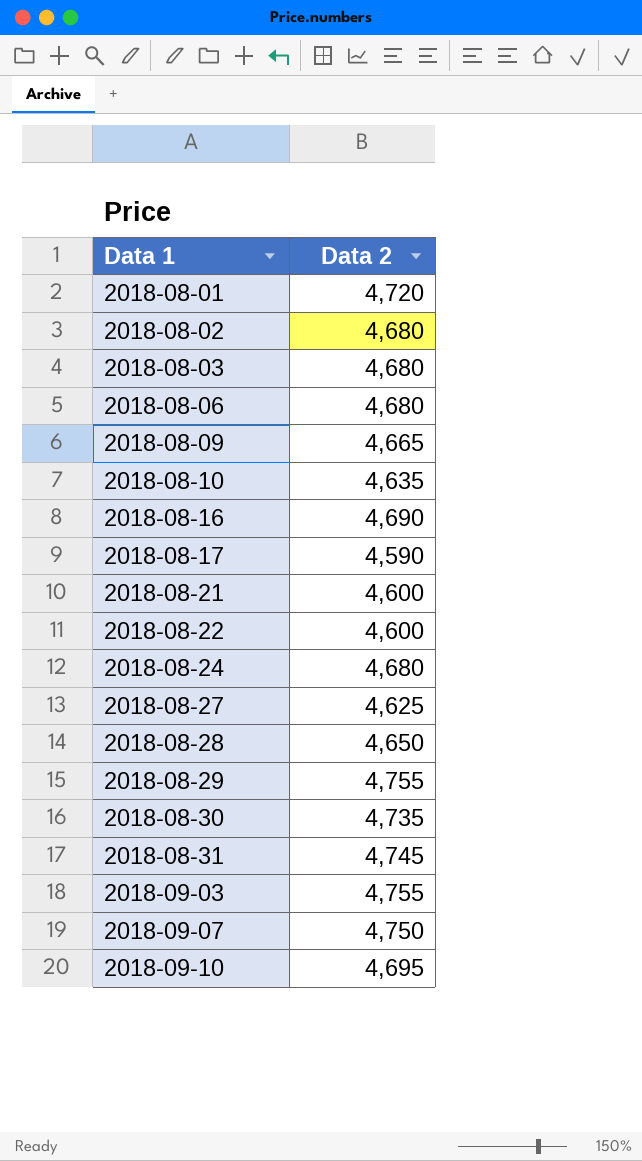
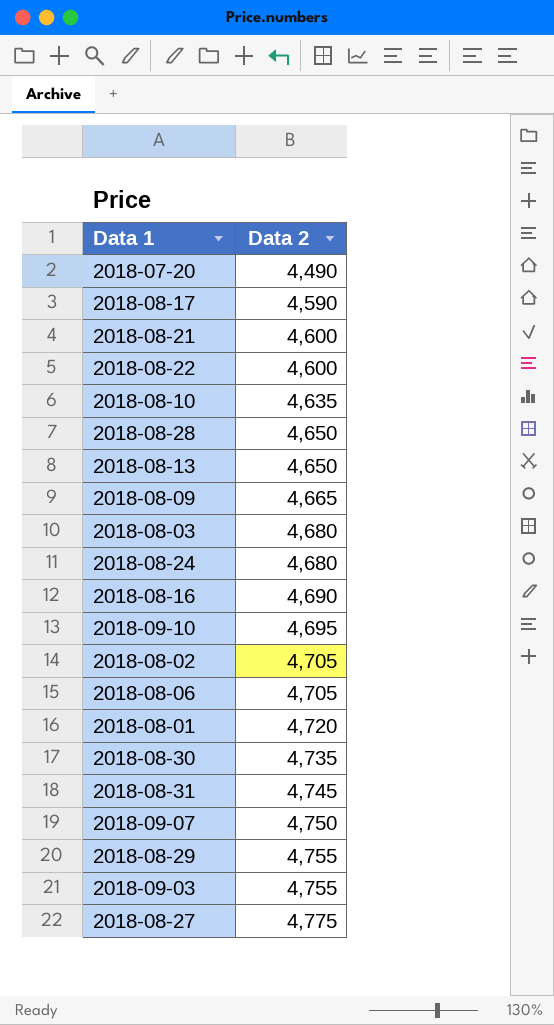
row order: Data 1 ascending -> Data 2 ascending
row 2018-07-20: none -> 4,490
row 2018-08-13: none -> 4,650
2018-08-02 | Data 2: 4,680 -> 4,705
2018-08-06 | Data 2: 4,680 -> 4,705
2018-08-27 | Data 2: 4,625 -> 4,775

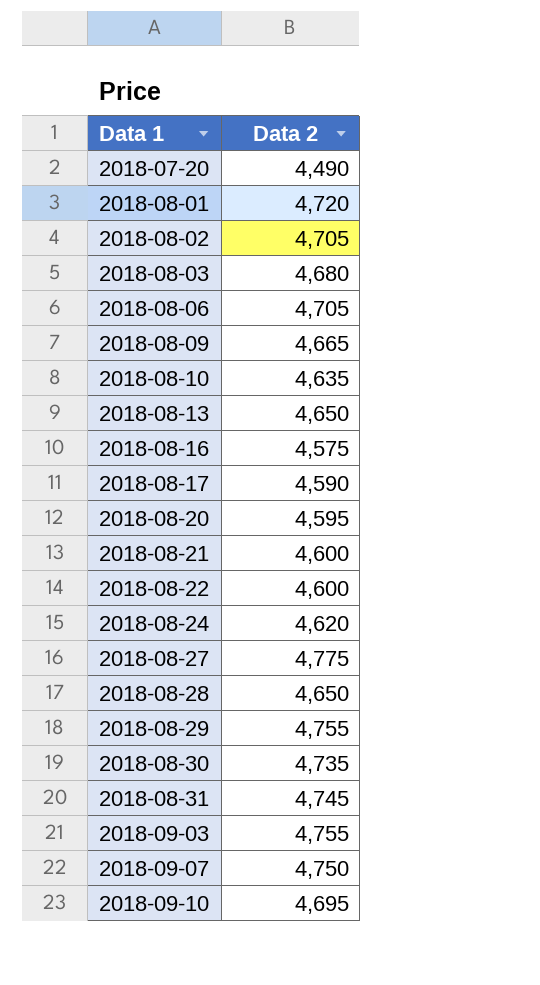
row order: Data 2 ascending -> Data 1 ascending
2018-08-16 | Data 2: 4,690 -> 4,575
row 2018-08-20: none -> 4,595
2018-08-24 | Data 2: 4,680 -> 4,620

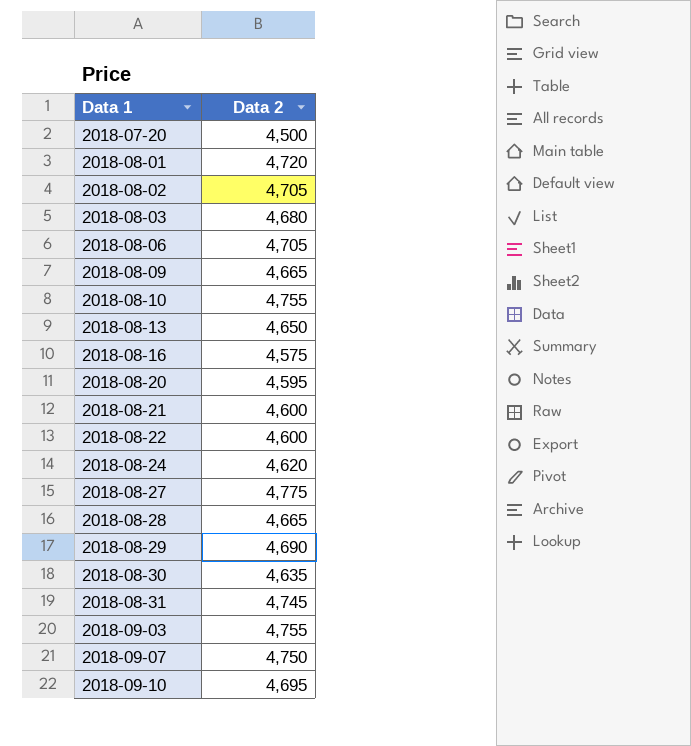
row 2018-08-17: 4,590 -> none
2018-07-20 | Data 2: 4,490 -> 4,500
2018-08-10 | Data 2: 4,635 -> 4,755
2018-08-28 | Data 2: 4,650 -> 4,665
2018-08-29 | Data 2: 4,755 -> 4,690
2018-08-30 | Data 2: 4,735 -> 4,635

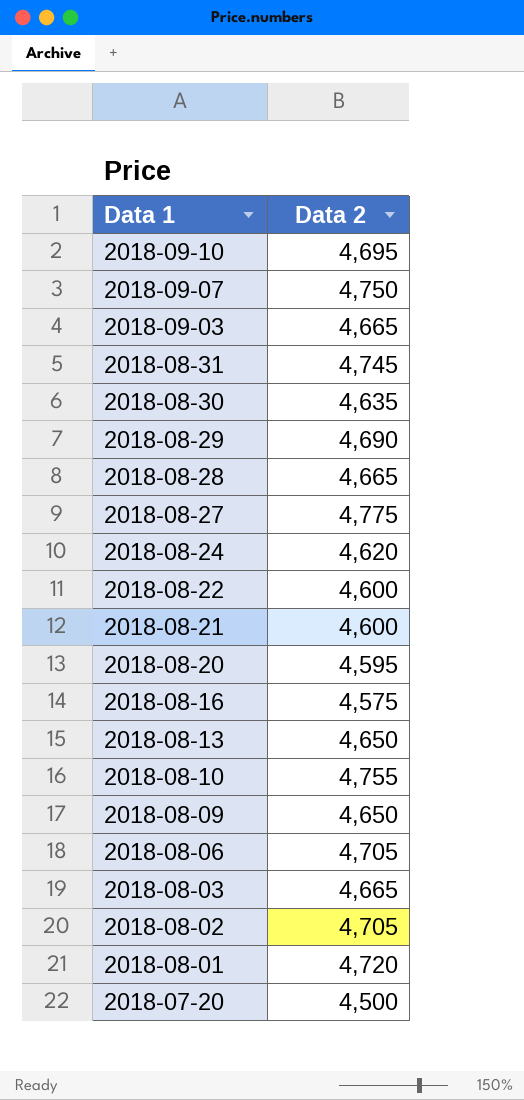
row order: Data 1 ascending -> Data 1 descending
2018-09-03 | Data 2: 4,755 -> 4,665
2018-08-09 | Data 2: 4,665 -> 4,650
2018-08-03 | Data 2: 4,680 -> 4,665

